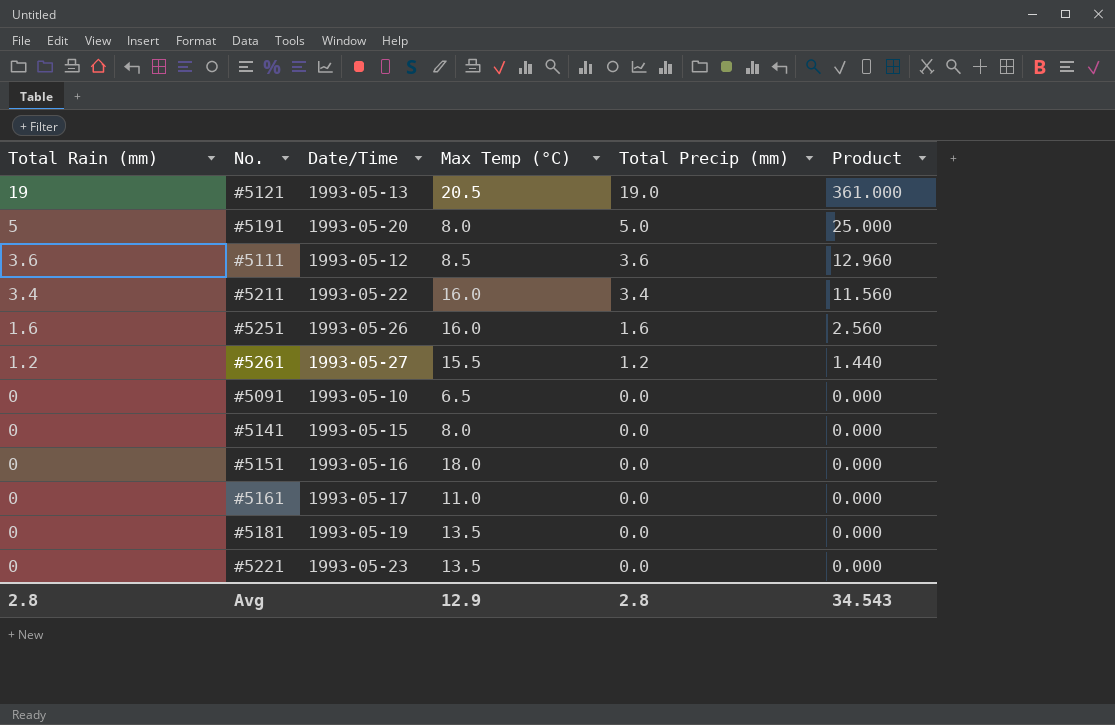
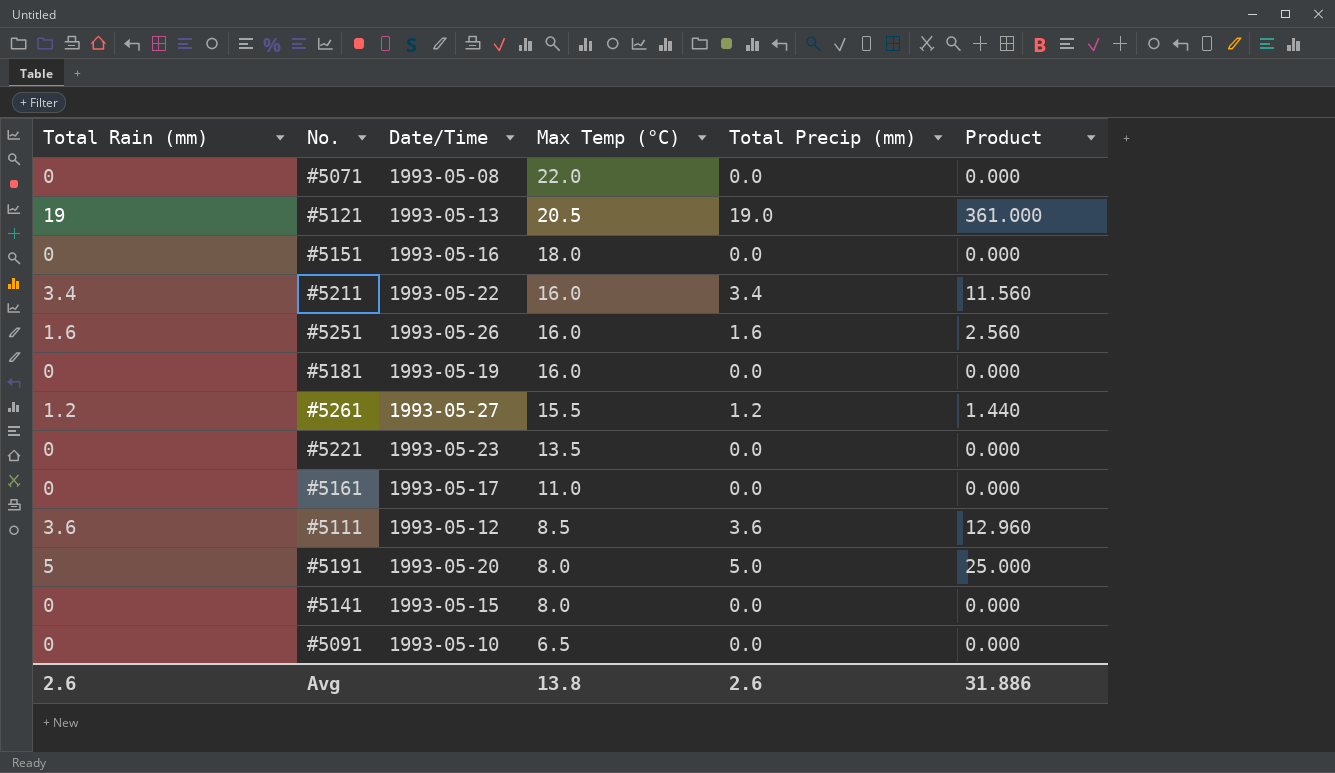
row order: Total Rain (mm) descending -> Max Temp (°C) descending
row #5071: none -> 0 | 1993-05-08 | 22.0 | 0.0 | 0.000
#5181 | Max Temp (°C): 13.5 -> 16.0
Avg | Total Rain (mm): 2.8 -> 2.6
Avg | Max Temp (°C): 12.9 -> 13.8
Avg | Total Precip (mm): 2.8 -> 2.6
Avg | Product: 34.543 -> 31.886

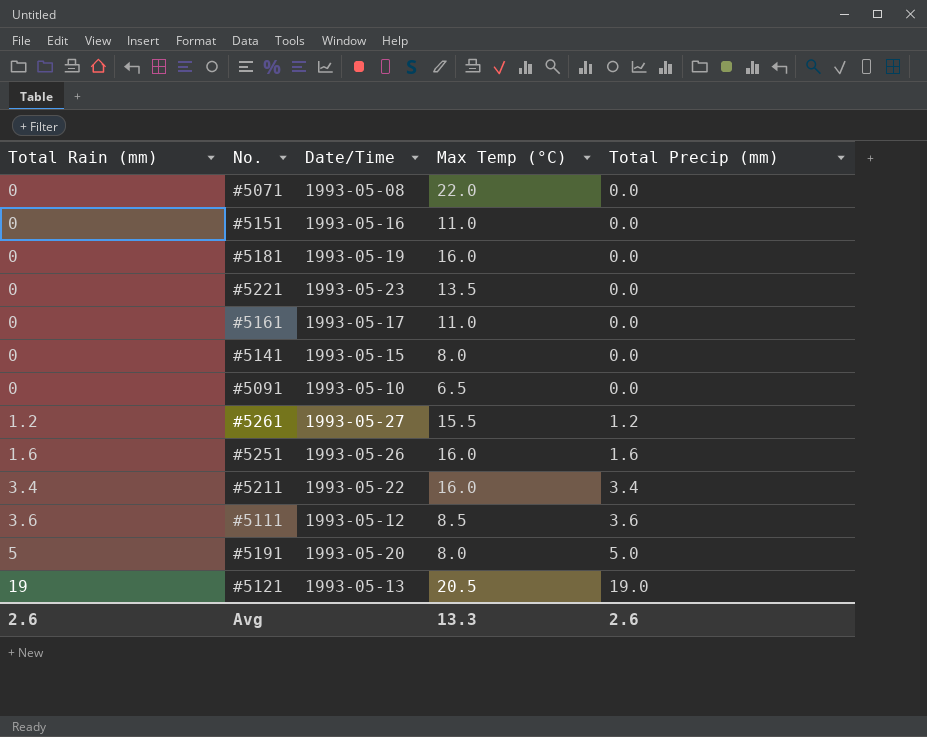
row order: Max Temp (°C) descending -> Total Rain (mm) ascending
column Product | formula: [Total Rain (mm)] * [Total Precip (mm)] -> none
#5151 | Max Temp (°C): 18.0 -> 11.0
Avg | Max Temp (°C): 13.8 -> 13.3

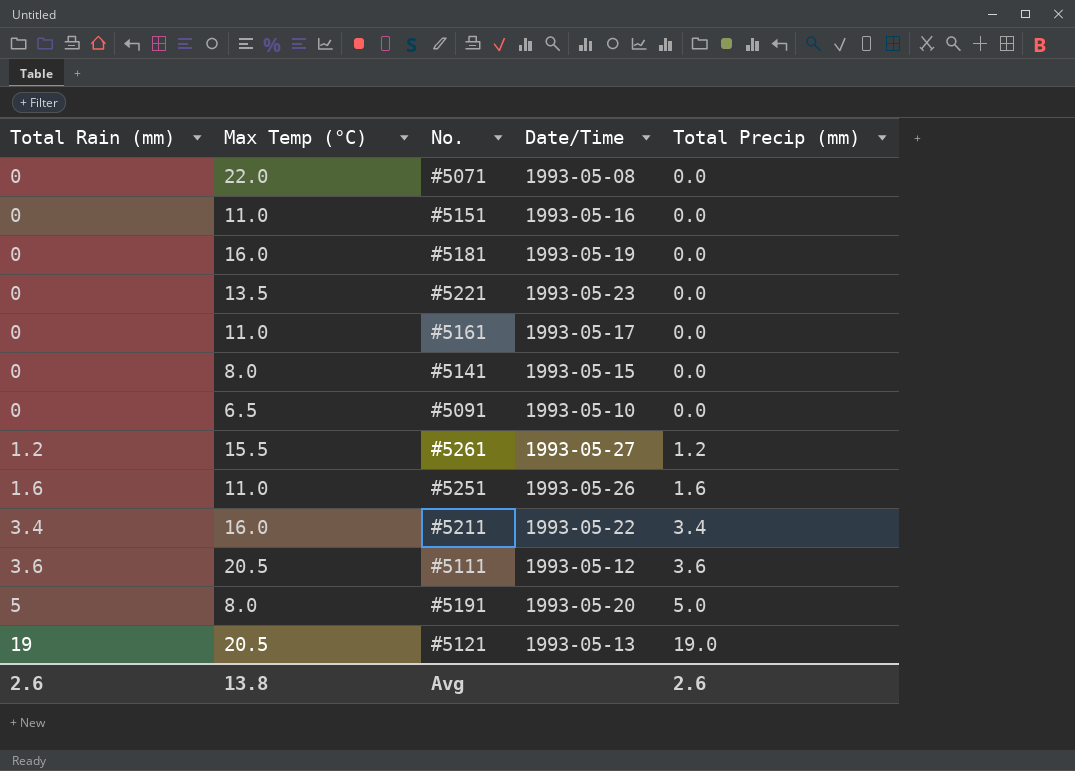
column Max Temp (°C) | position: 4 -> 2
#5251 | Max Temp (°C): 16.0 -> 11.0
#5111 | Max Temp (°C): 8.5 -> 20.5
Avg | Max Temp (°C): 13.3 -> 13.8

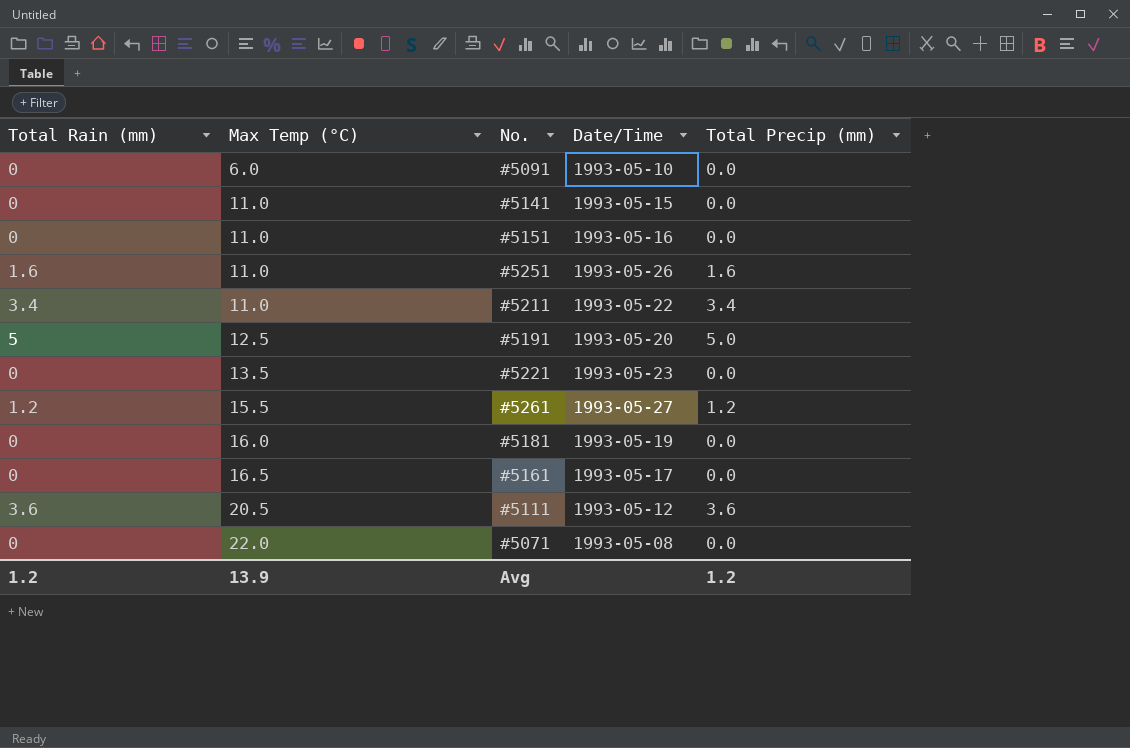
row order: Total Rain (mm) ascending -> Max Temp (°C) ascending
row #5121: 19 | 20.5 | 1993-05-13 | 19.0 -> none
#5091 | Max Temp (°C): 6.5 -> 6.0
#5141 | Max Temp (°C): 8.0 -> 11.0
#5211 | Max Temp (°C): 16.0 -> 11.0
#5191 | Max Temp (°C): 8.0 -> 12.5
#5161 | Max Temp (°C): 11.0 -> 16.5
Avg | Total Rain (mm): 2.6 -> 1.2
Avg | Max Temp (°C): 13.8 -> 13.9
Avg | Total Precip (mm): 2.6 -> 1.2

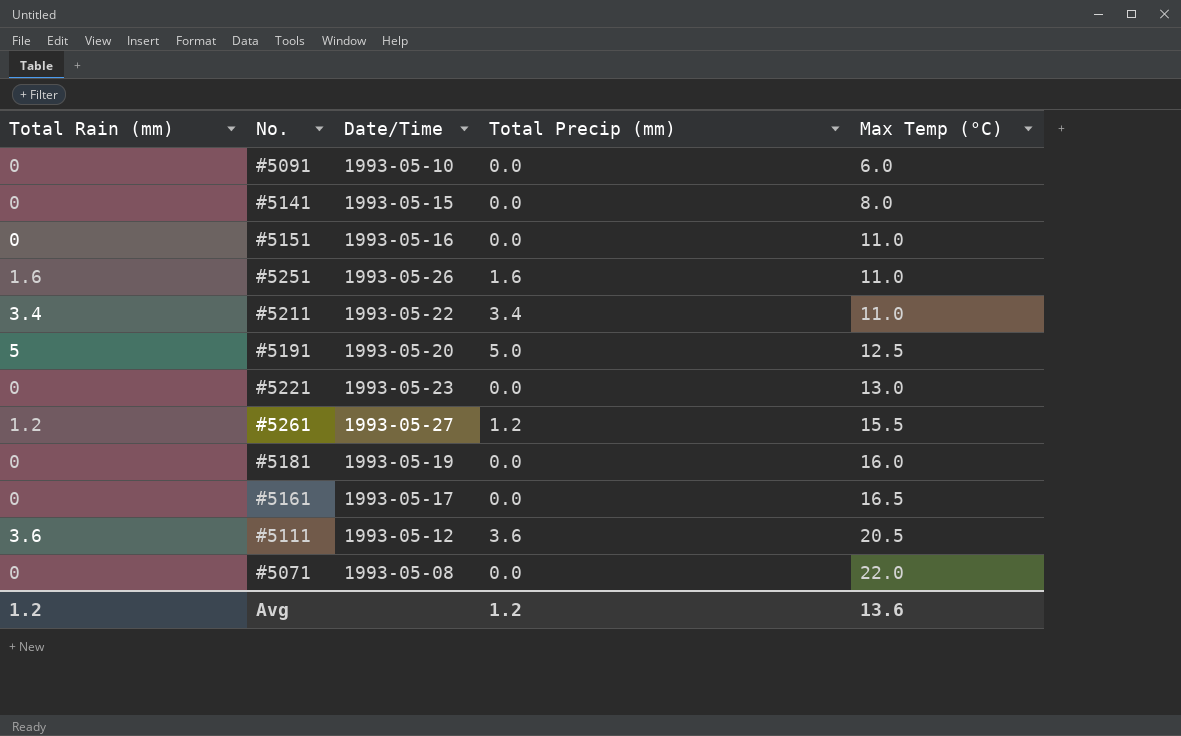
column Max Temp (°C) | position: 2 -> 5
#5141 | Max Temp (°C): 11.0 -> 8.0
#5221 | Max Temp (°C): 13.5 -> 13.0
Avg | Max Temp (°C): 13.9 -> 13.6

